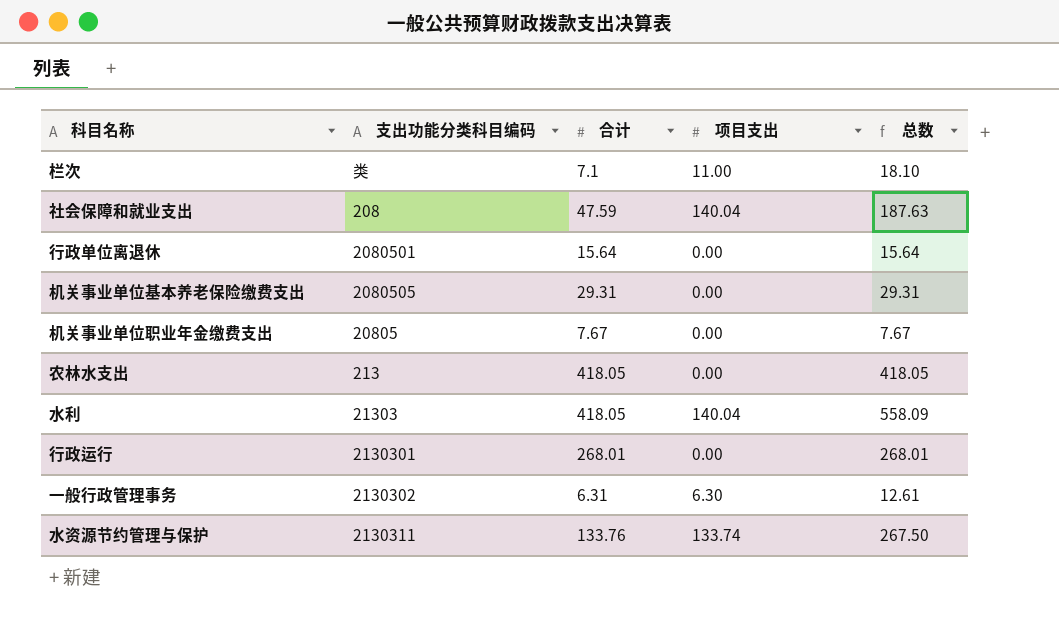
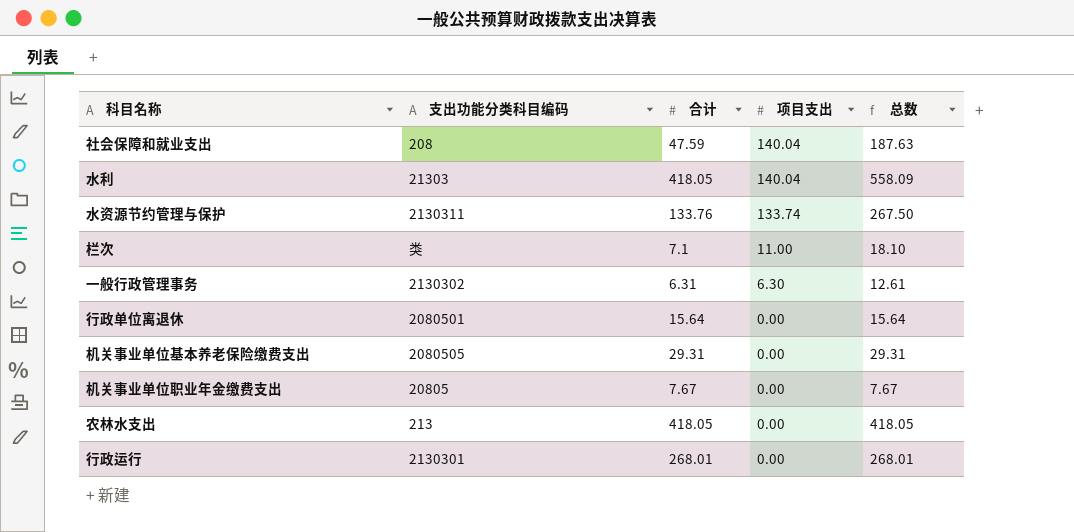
row order: none -> 项目支出 descending

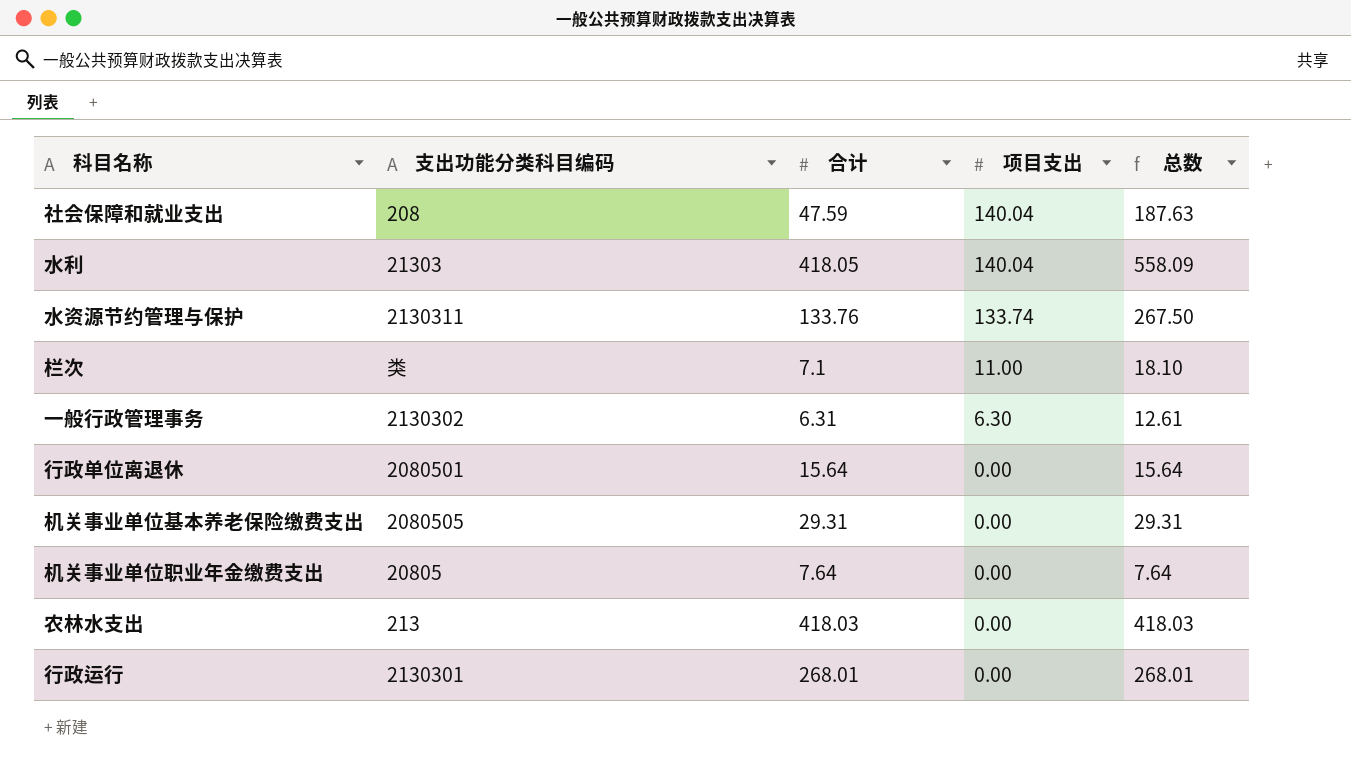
机关事业单位职业年金缴费支出 | 合计: 7.67 -> 7.64
机关事业单位职业年金缴费支出 | 总数: 7.67 -> 7.64
农林水支出 | 合计: 418.05 -> 418.03
农林水支出 | 总数: 418.05 -> 418.03

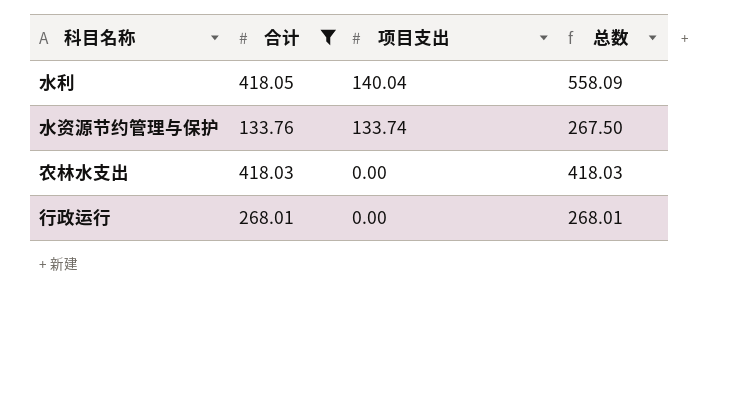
filter: none -> 合计 >= 133.76
column 支出功能分类科目编码 | position: 2 -> none

